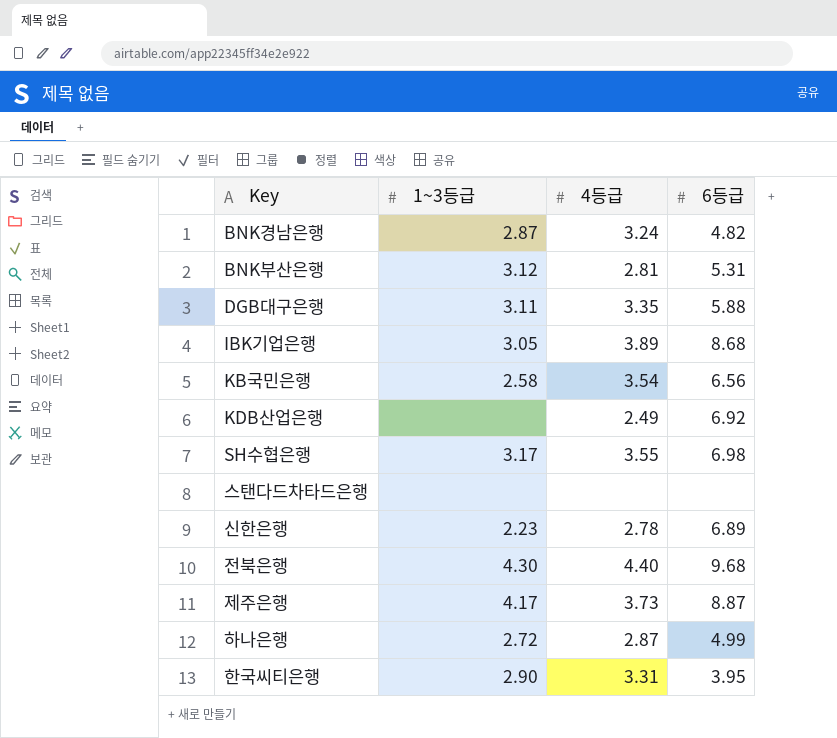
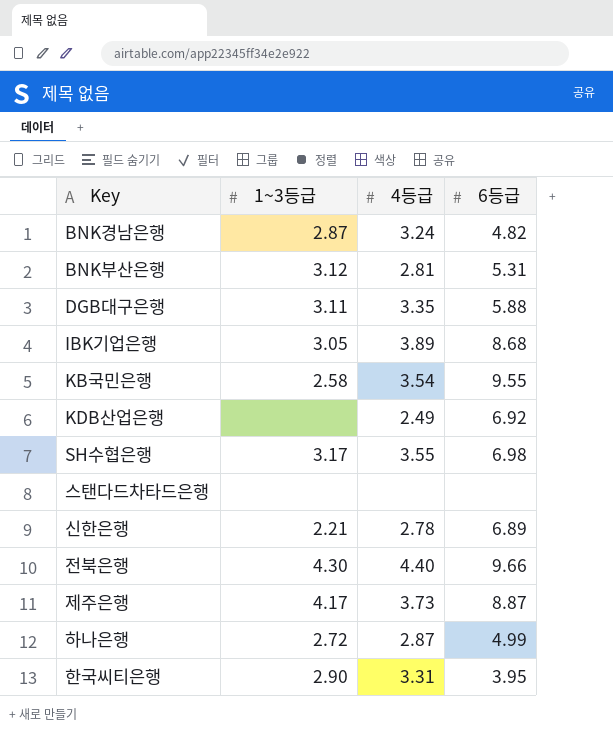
KB국민은행 | 6등급: 6.56 -> 9.55
신한은행 | 1~3등급: 2.23 -> 2.21
전북은행 | 6등급: 9.68 -> 9.66

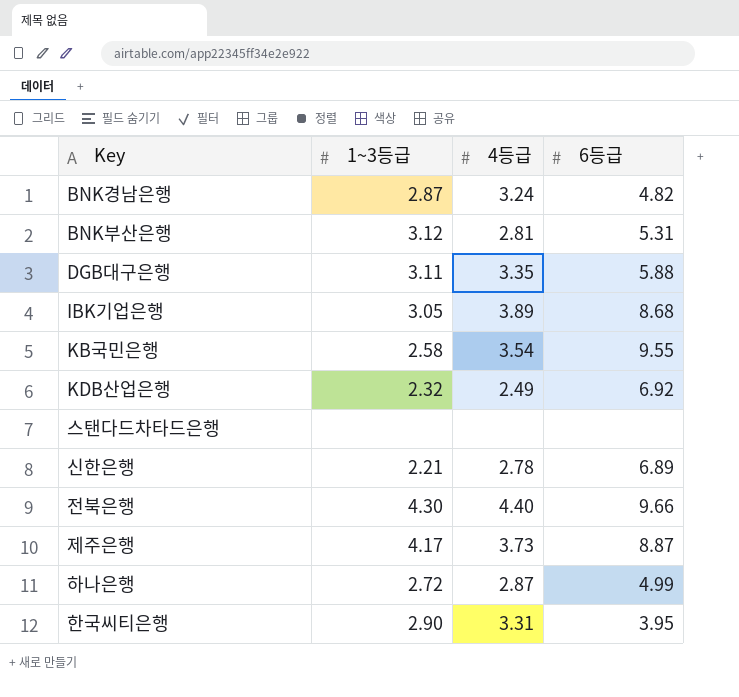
row SH수협은행: 3.17 | 3.55 | 6.98 -> none
KDB산업은행 | 1~3등급: none -> 2.32

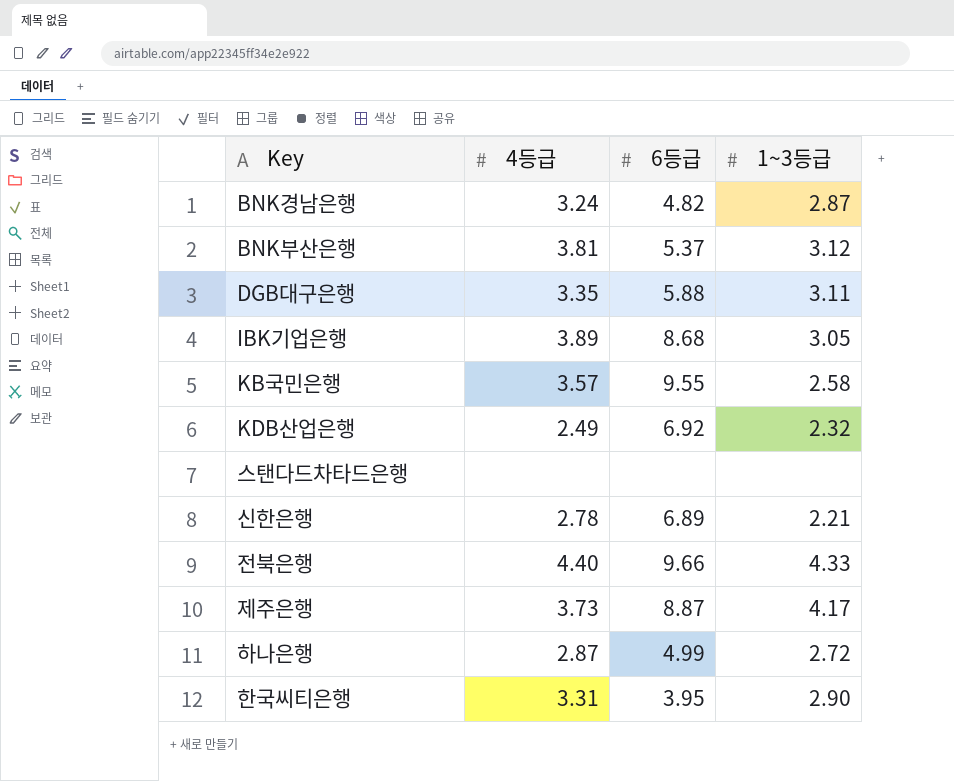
column 1~3등급 | position: 2 -> 4
BNK부산은행 | 4등급: 2.81 -> 3.81
BNK부산은행 | 6등급: 5.31 -> 5.37
KB국민은행 | 4등급: 3.54 -> 3.57
전북은행 | 1~3등급: 4.30 -> 4.33

